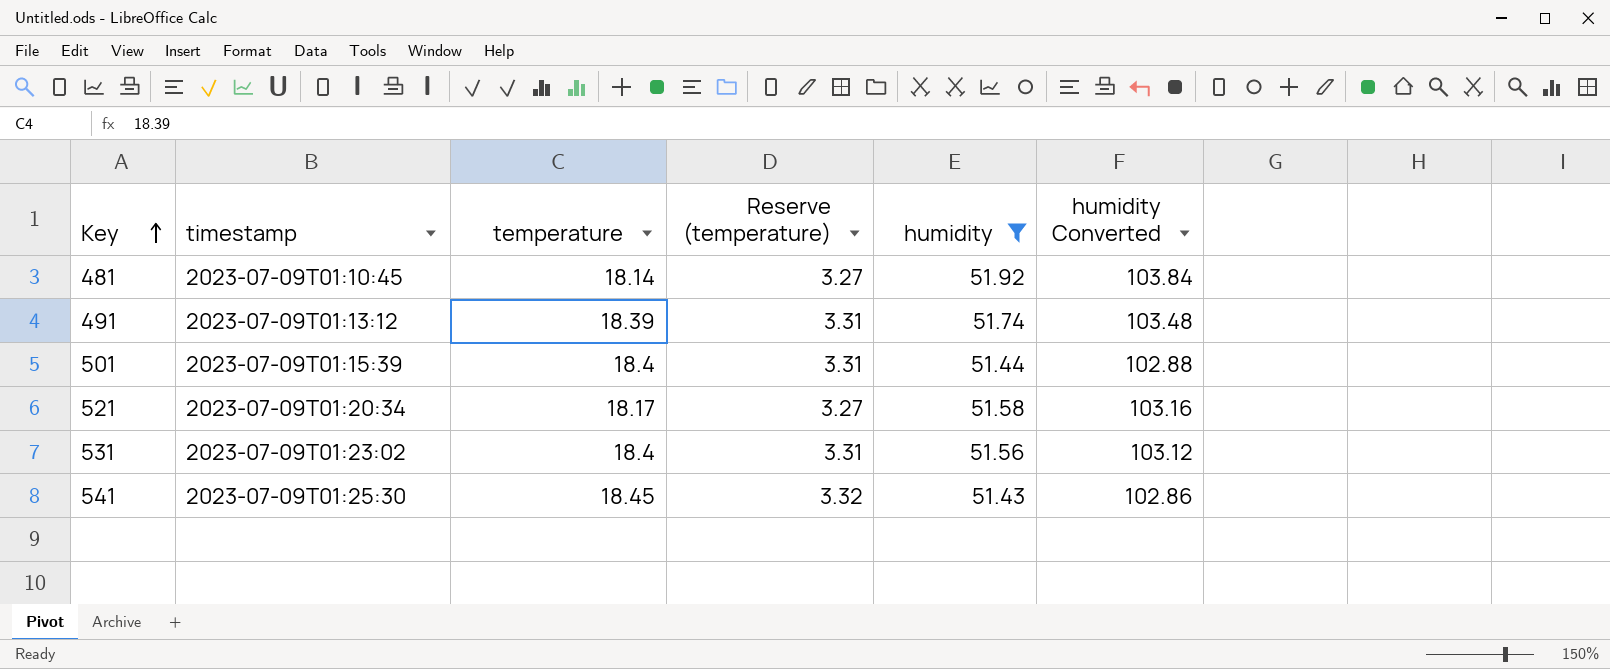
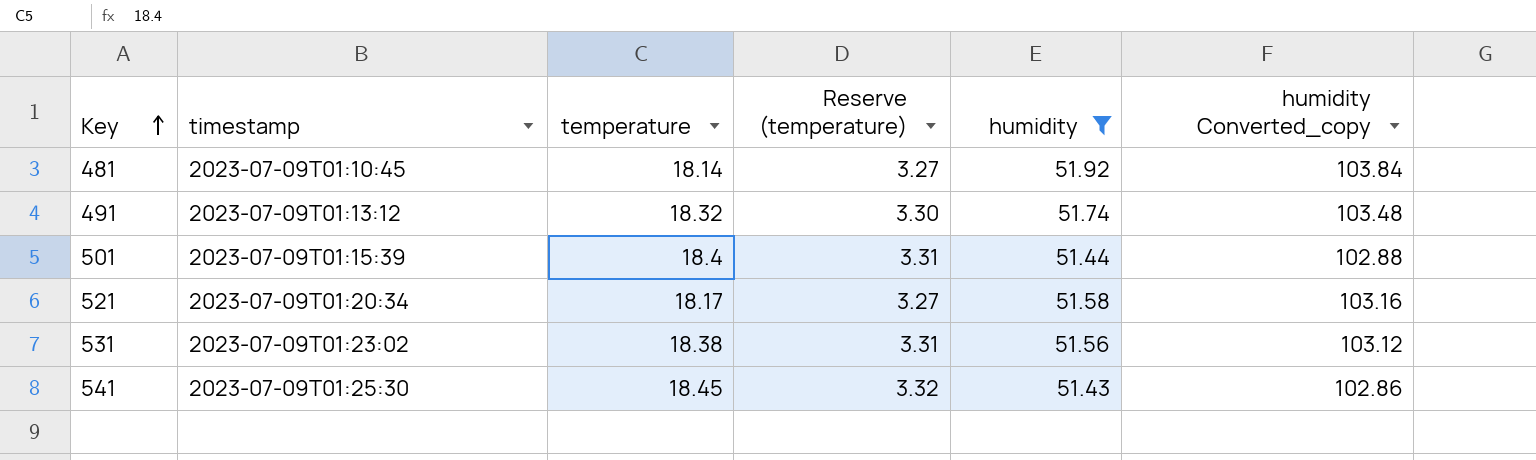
column name: humidity Converted -> humidity Converted_copy
491 | temperature: 18.39 -> 18.32
491 | Reserve (temperature): 3.31 -> 3.30
531 | temperature: 18.4 -> 18.38

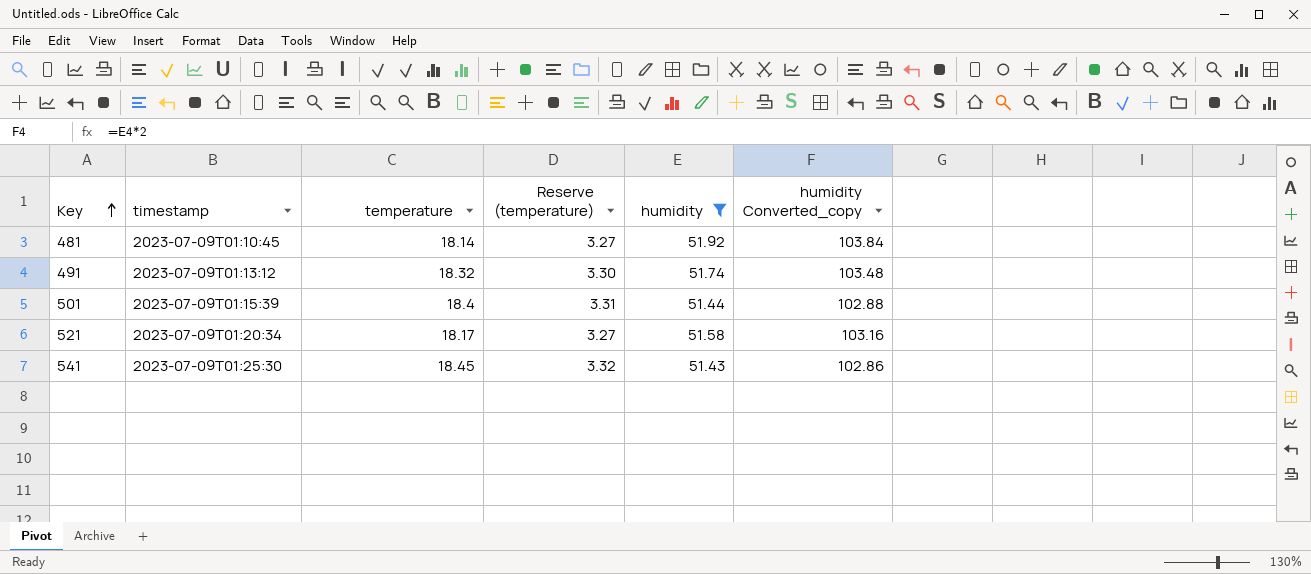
row 531: 2023-07-09T01:23:02 | 18.38 | 3.31 | 51.56 | 103.12 -> none

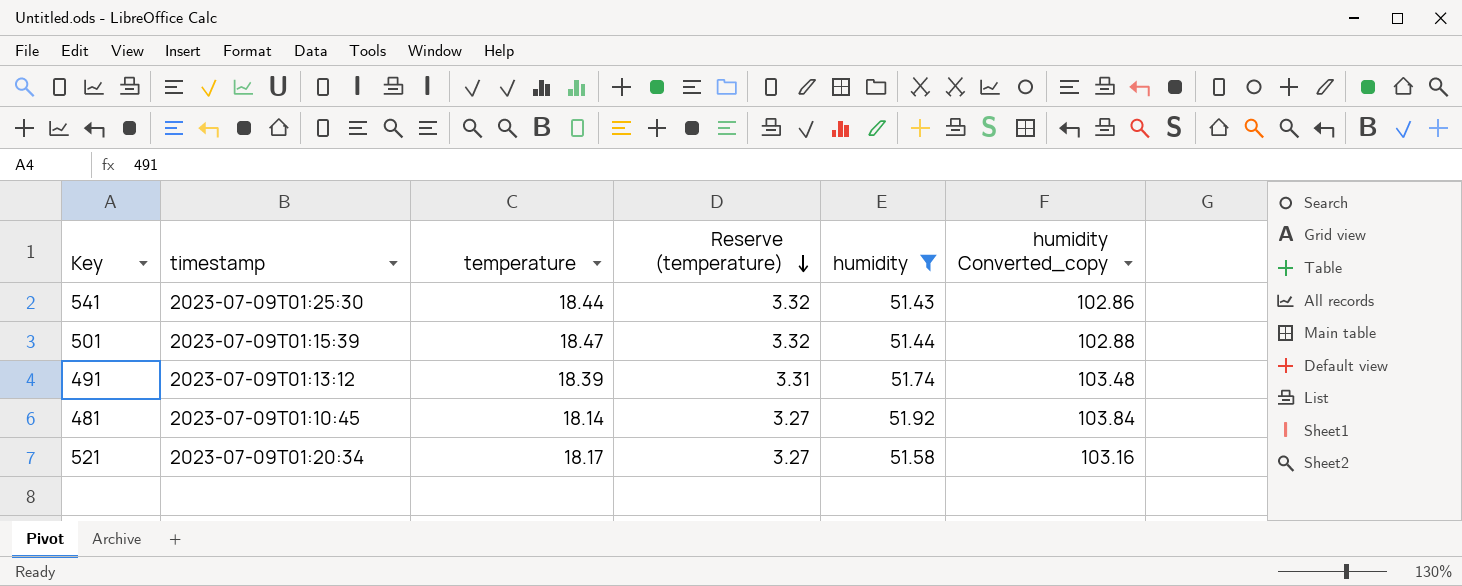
row order: Key ascending -> Reserve (temperature) descending
541 | temperature: 18.45 -> 18.44
501 | temperature: 18.4 -> 18.47
501 | Reserve (temperature): 3.31 -> 3.32
491 | temperature: 18.32 -> 18.39
491 | Reserve (temperature): 3.30 -> 3.31

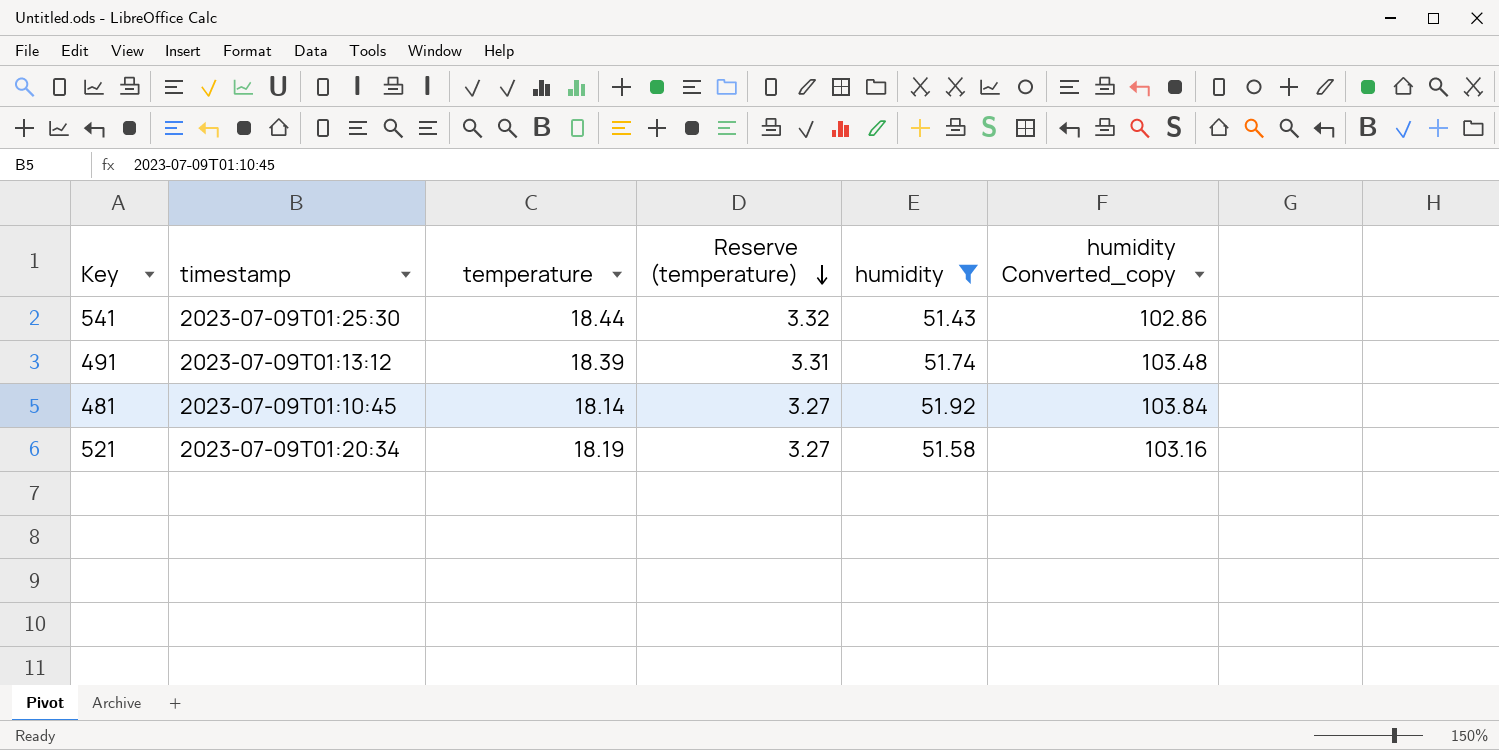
row 501: 2023-07-09T01:15:39 | 18.47 | 3.32 | 51.44 | 102.88 -> none
521 | temperature: 18.17 -> 18.19

